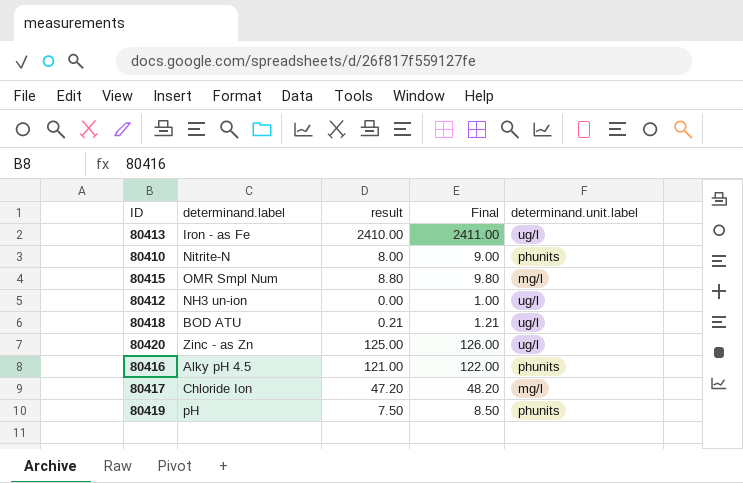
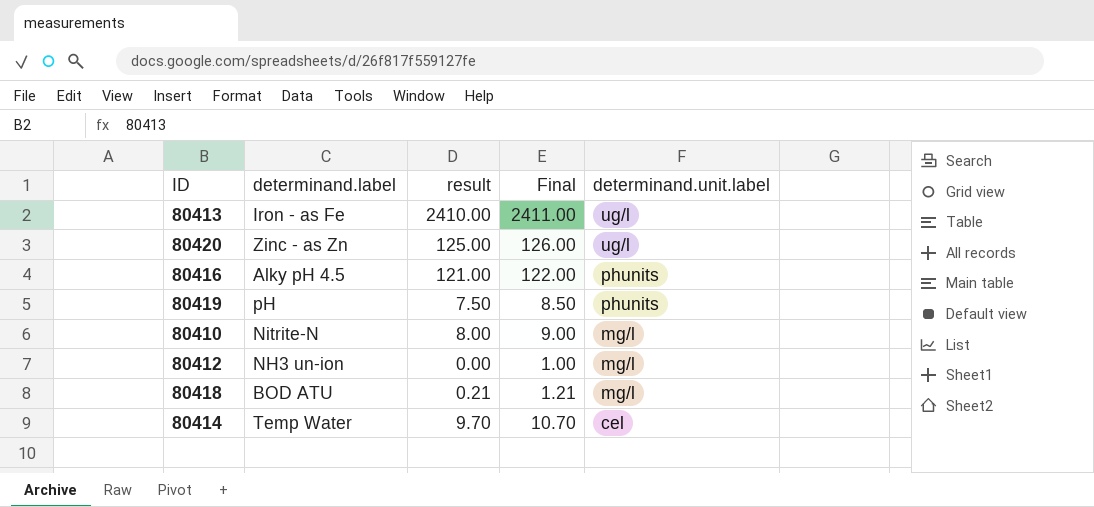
row order: none -> determinand.unit.label descending
row 80415: OMR Smpl Num | 8.80 | 9.80 | mg/l -> none
row 80417: Chloride Ion | 47.20 | 48.20 | mg/l -> none
80410 | determinand.unit.label: phunits -> mg/l
80412 | determinand.unit.label: ug/l -> mg/l
80418 | determinand.unit.label: ug/l -> mg/l
row 80414: none -> Temp Water | 9.70 | 10.70 | cel

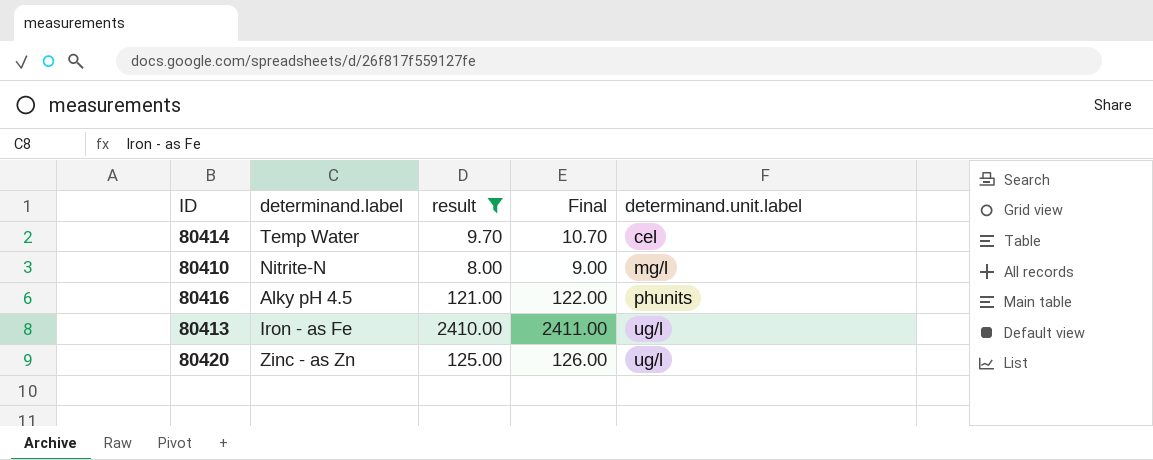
filter: none -> result >= 8.00
row order: determinand.unit.label descending -> determinand.unit.label ascending

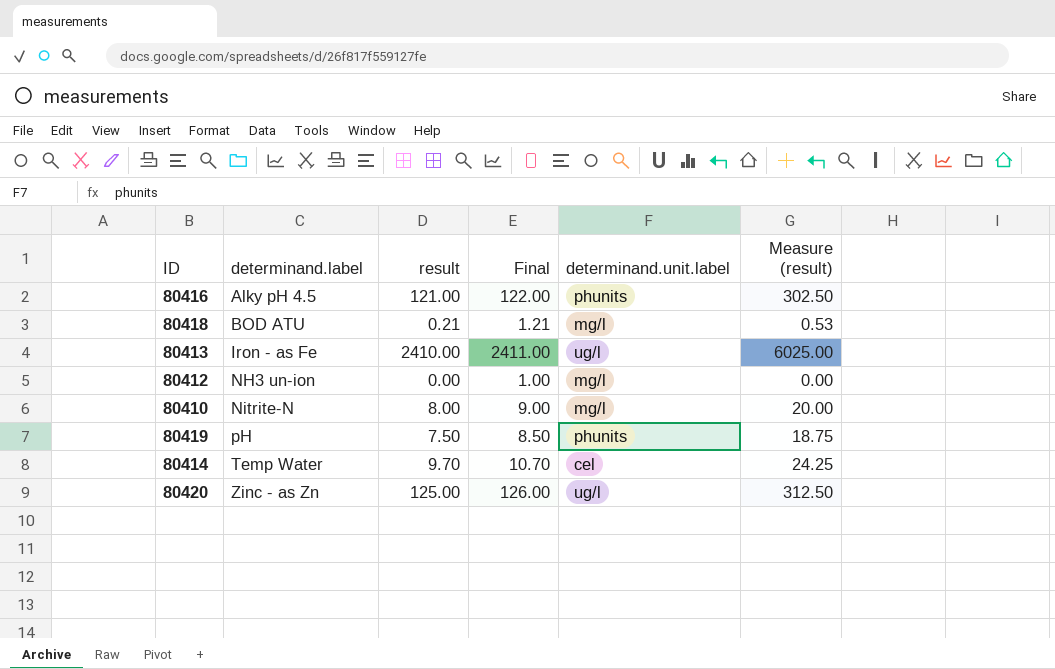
filter: result >= 8.00 -> none
row order: determinand.unit.label ascending -> determinand.label ascending
column Measure (result) | formula: none -> [result] * 2.5

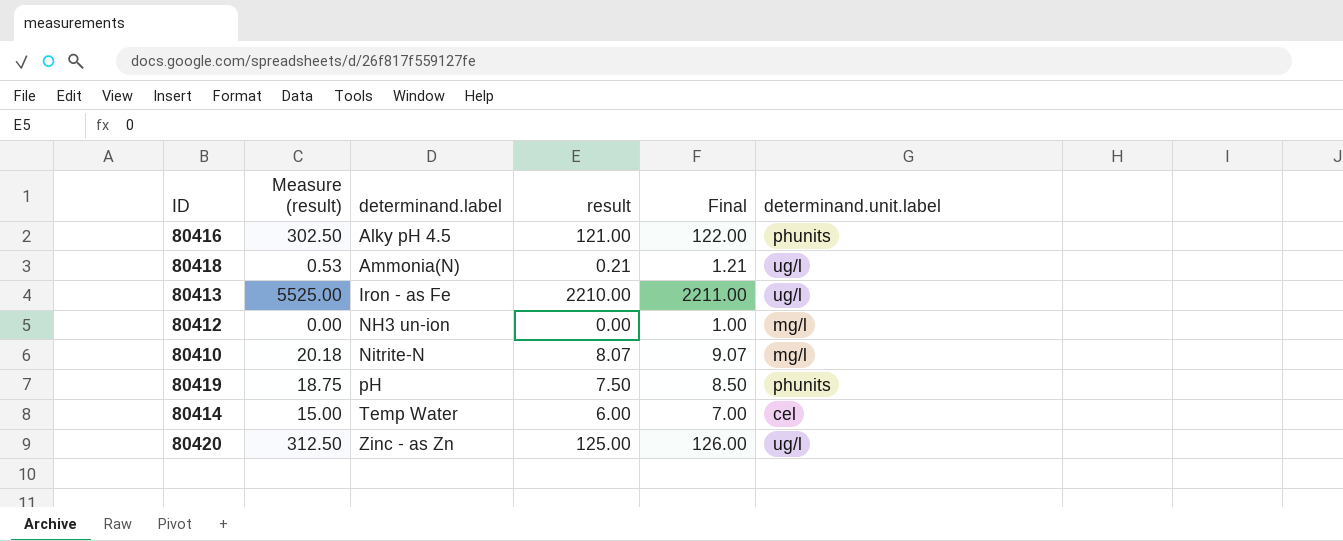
column Measure (result) | position: 6 -> 2
80418 | determinand.label: BOD ATU -> Ammonia(N)
80418 | determinand.unit.label: mg/l -> ug/l
80413 | Measure (result): 6025.00 -> 5525.00
80413 | result: 2410.00 -> 2210.00
80413 | Final: 2411.00 -> 2211.00
80410 | Measure (result): 20.00 -> 20.18
80410 | result: 8.00 -> 8.07
80410 | Final: 9.00 -> 9.07
80414 | Measure (result): 24.25 -> 15.00
80414 | result: 9.70 -> 6.00
80414 | Final: 10.70 -> 7.00

